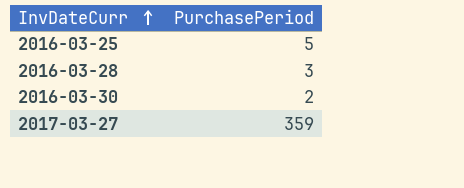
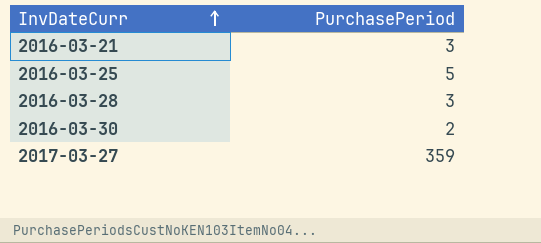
row 2016-03-21: none -> 3

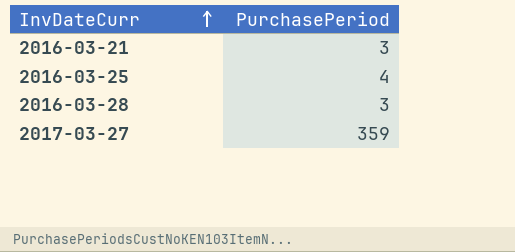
row 2016-03-30: 2 -> none
2016-03-25 | PurchasePeriod: 5 -> 4

